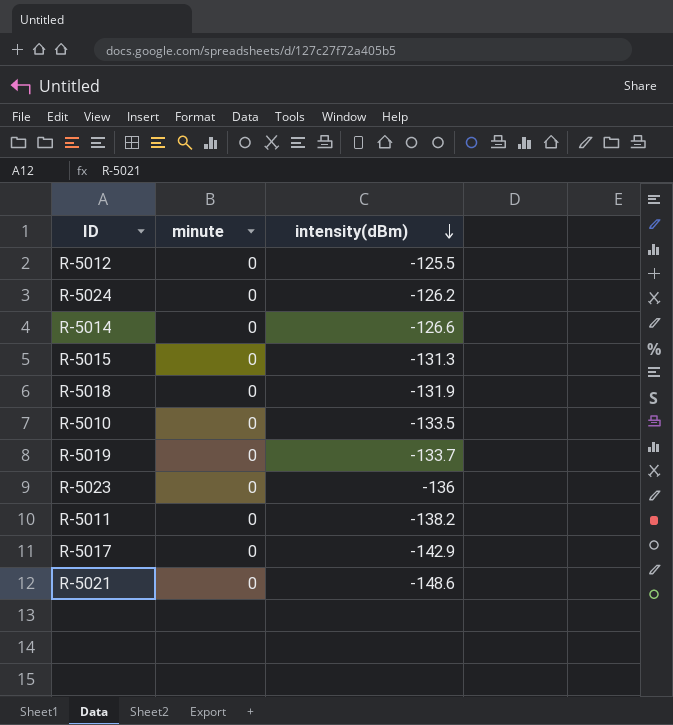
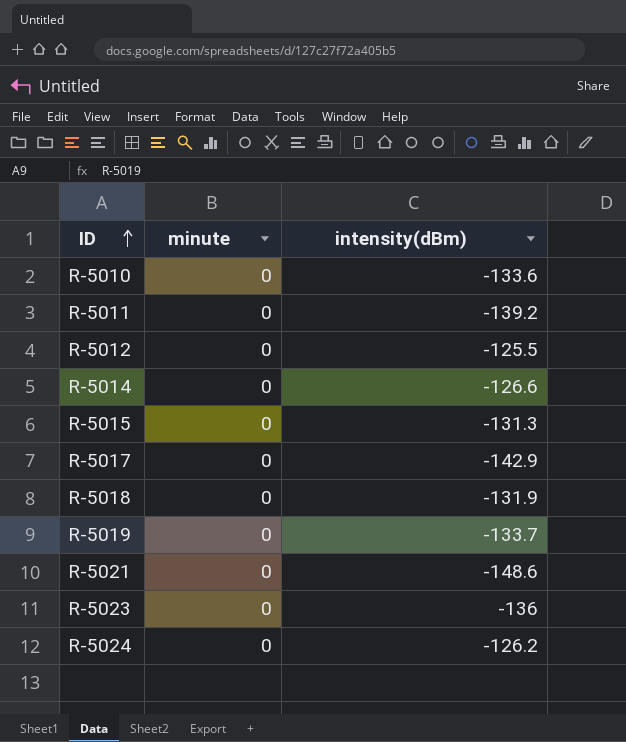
row order: intensity(dBm) descending -> ID ascending
R-5010 | intensity(dBm): -133.5 -> -133.6
R-5011 | intensity(dBm): -138.2 -> -139.2

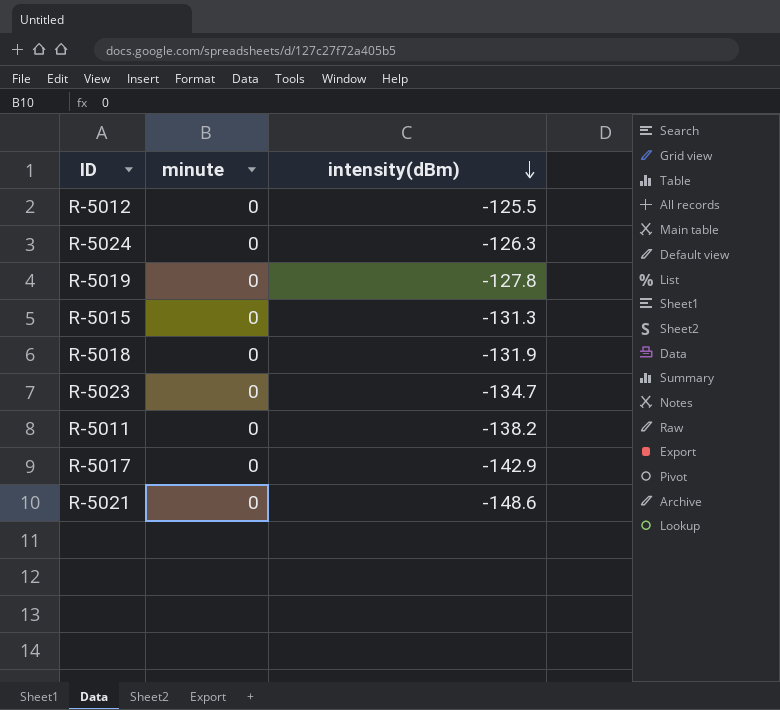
row order: ID ascending -> intensity(dBm) descending
row R-5010: 0 | -133.6 -> none
row R-5014: 0 | -126.6 -> none
R-5024 | intensity(dBm): -126.2 -> -126.3
R-5019 | intensity(dBm): -133.7 -> -127.8
R-5023 | intensity(dBm): -136 -> -134.7
R-5011 | intensity(dBm): -139.2 -> -138.2

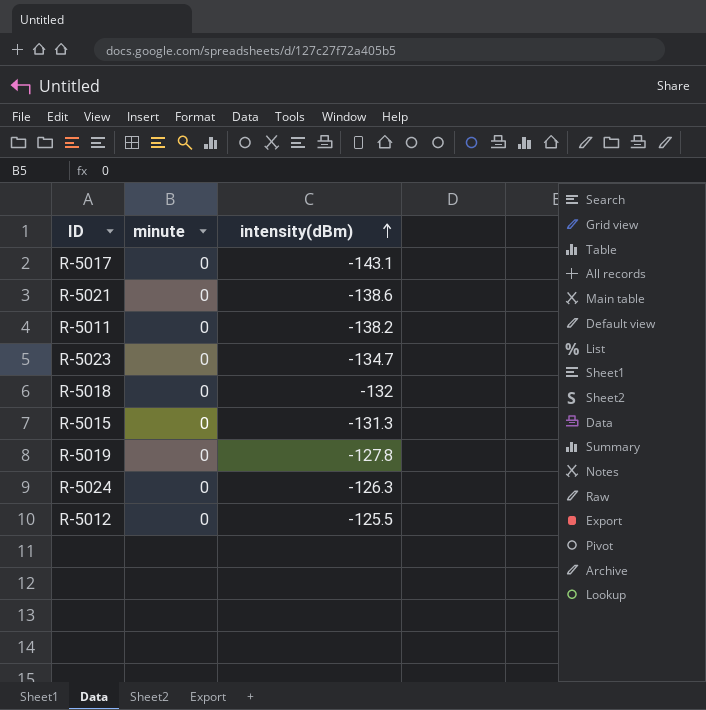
row order: intensity(dBm) descending -> intensity(dBm) ascending
R-5017 | intensity(dBm): -142.9 -> -143.1
R-5021 | intensity(dBm): -148.6 -> -138.6
R-5018 | intensity(dBm): -131.9 -> -132

